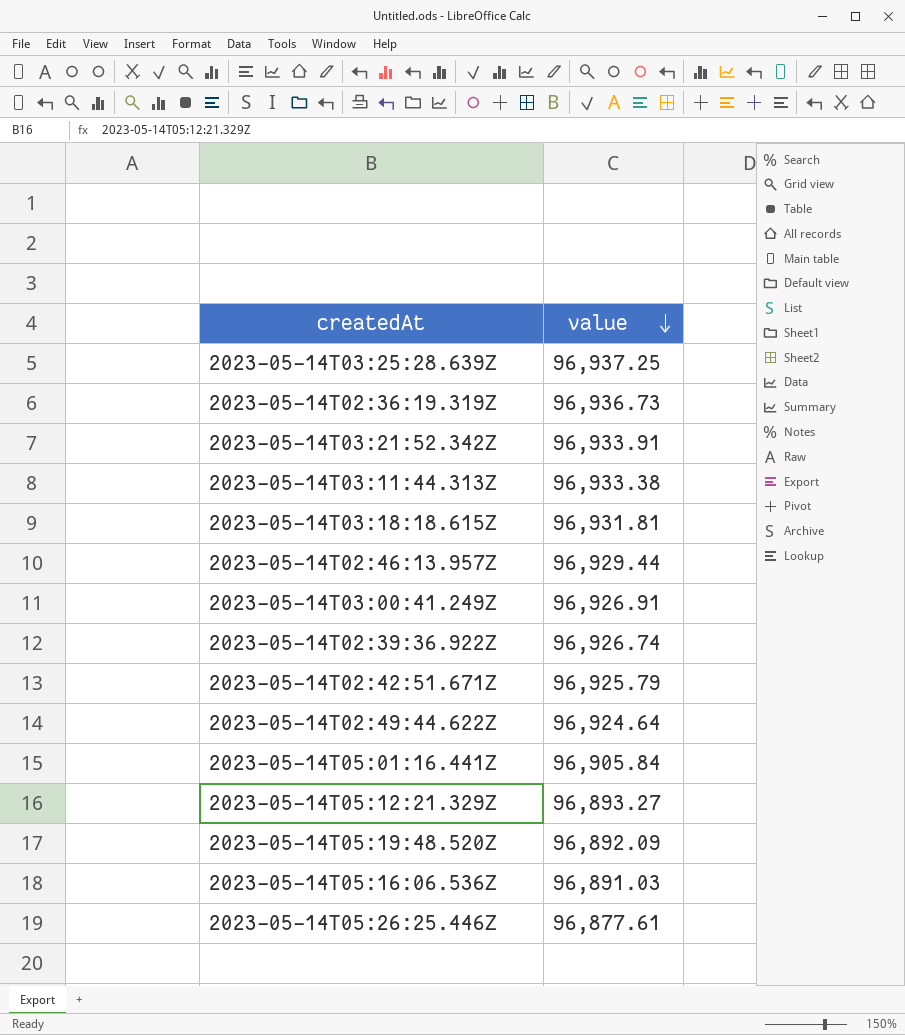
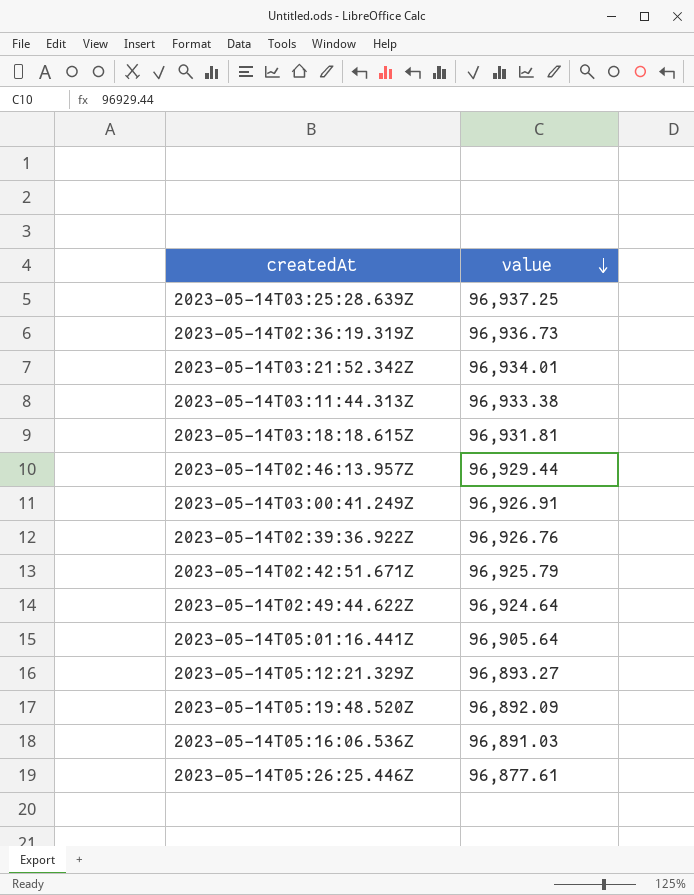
2023-05-14T03:21:52.342Z | value: 96,933.91 -> 96,934.01
2023-05-14T02:39:36.922Z | value: 96,926.74 -> 96,926.76
2023-05-14T05:01:16.441Z | value: 96,905.84 -> 96,905.64

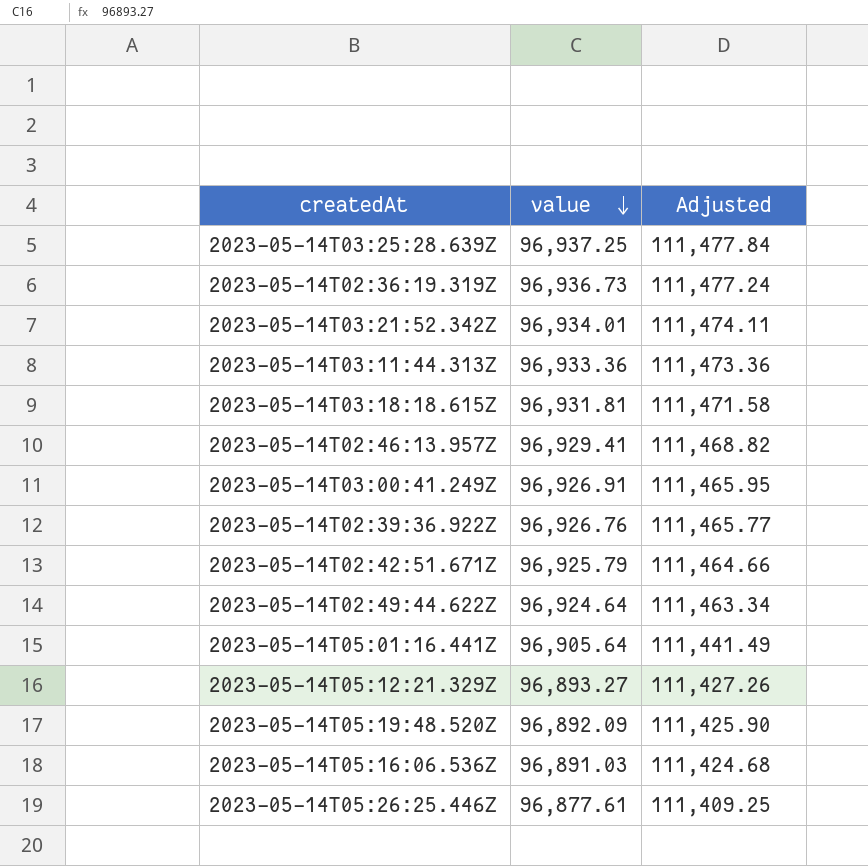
column Adjusted | formula: none -> [value] * 1.15
2023-05-14T03:11:44.313Z | value: 96,933.38 -> 96,933.36
2023-05-14T02:46:13.957Z | value: 96,929.44 -> 96,929.41

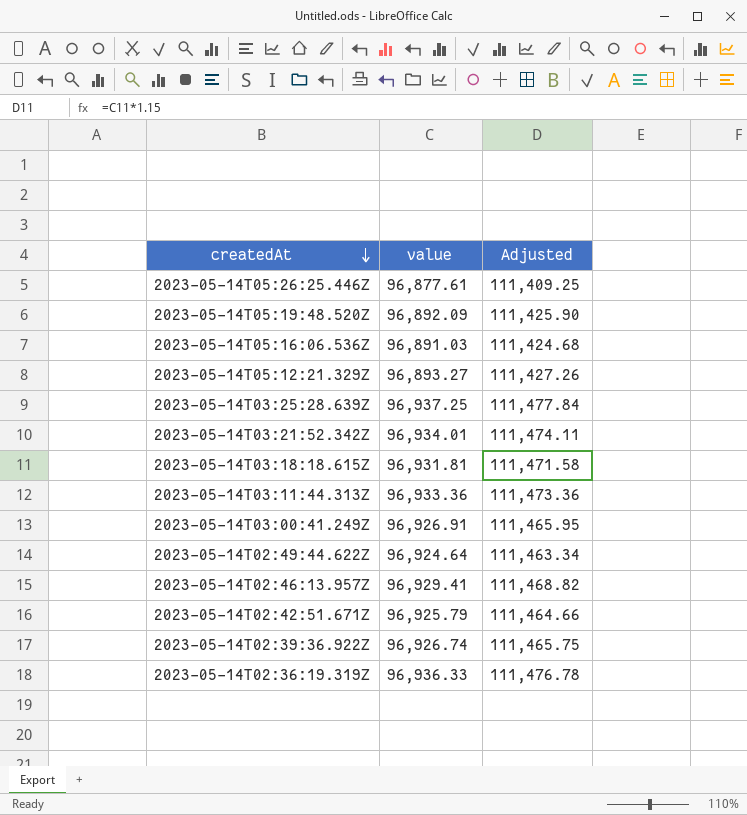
row order: value descending -> createdAt descending
row 2023-05-14T05:01:16.441Z: 96,905.64 | 111,441.49 -> none
2023-05-14T02:39:36.922Z | value: 96,926.76 -> 96,926.74
2023-05-14T02:39:36.922Z | Adjusted: 111,465.77 -> 111,465.75
2023-05-14T02:36:19.319Z | value: 96,936.73 -> 96,936.33
2023-05-14T02:36:19.319Z | Adjusted: 111,477.24 -> 111,476.78

